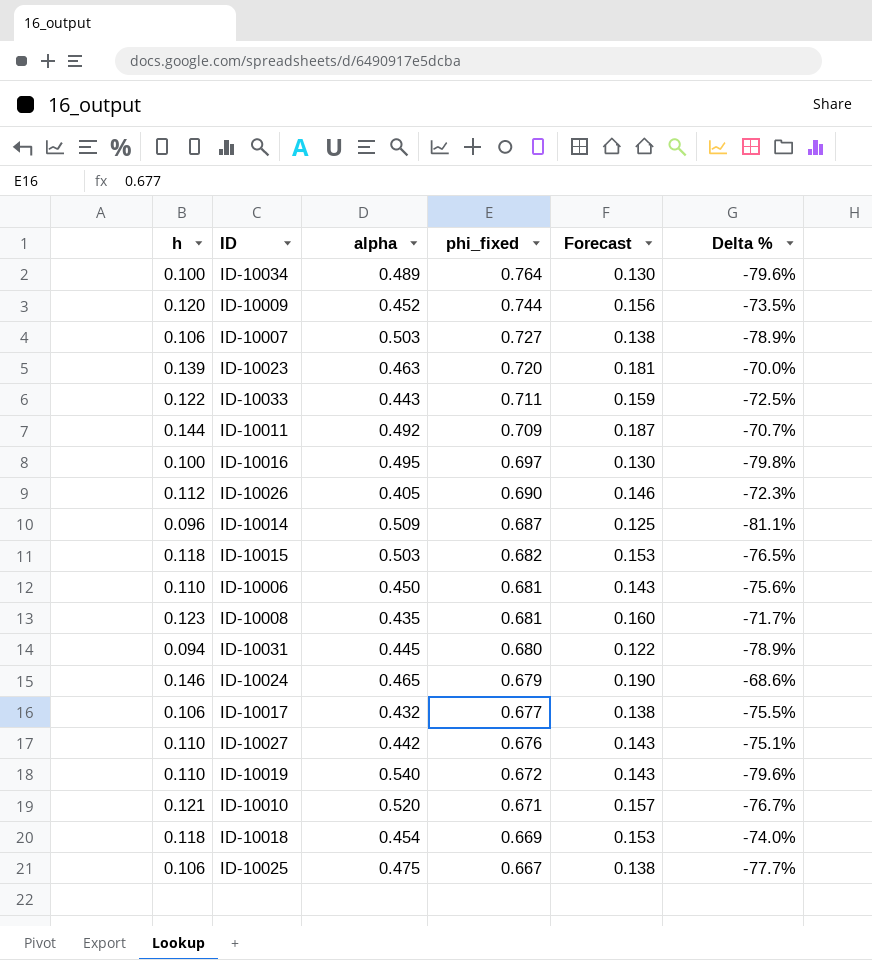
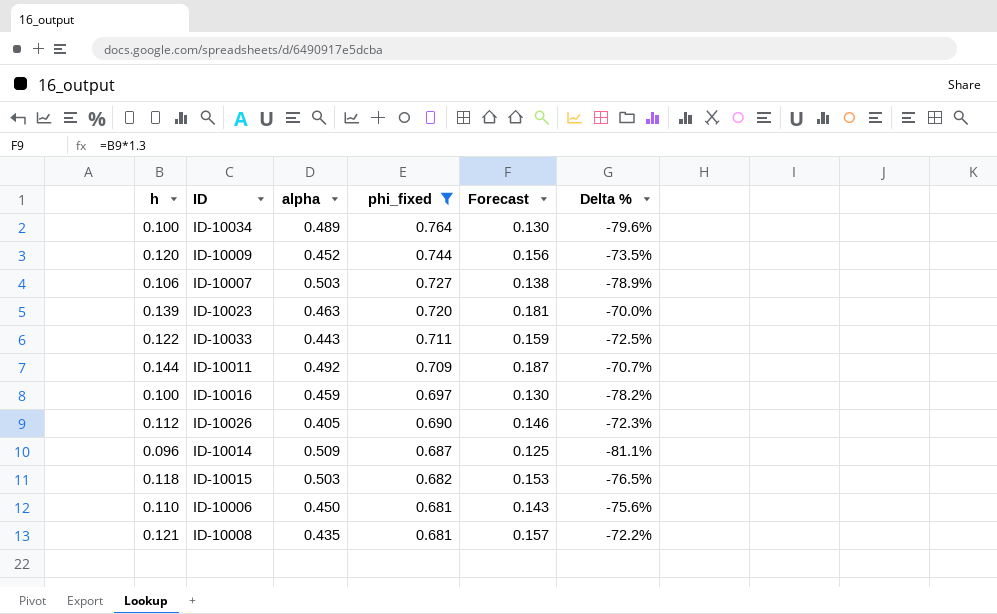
filter: none -> phi_fixed >= 0.681
ID-10016 | alpha: 0.495 -> 0.459
ID-10016 | Delta %: -79.8% -> -78.2%
ID-10008 | h: 0.123 -> 0.121
ID-10008 | Forecast: 0.160 -> 0.157
ID-10008 | Delta %: -71.7% -> -72.2%

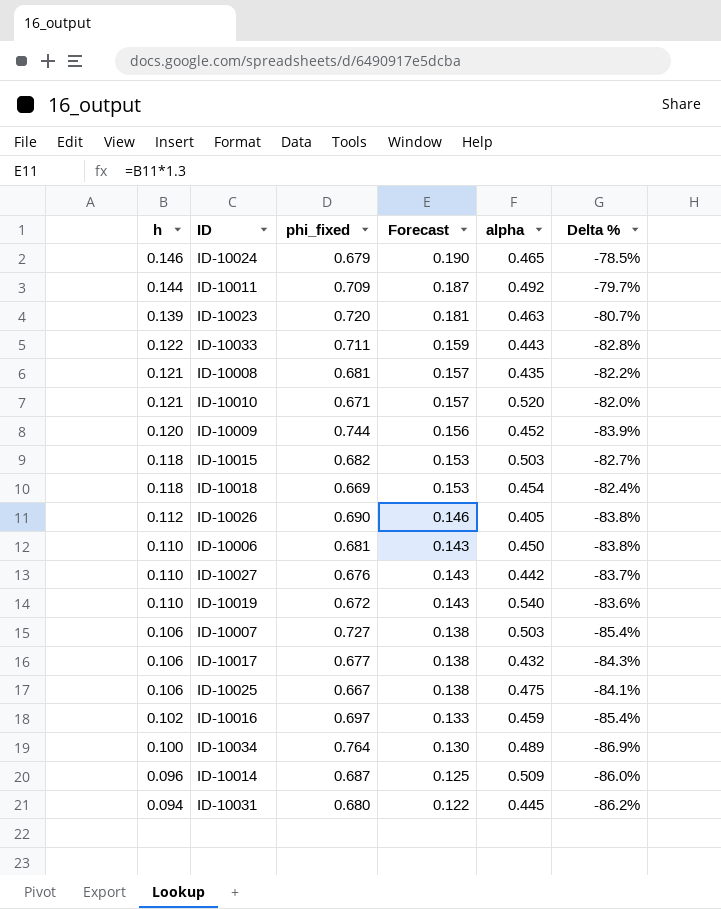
filter: phi_fixed >= 0.681 -> none
row order: phi_fixed descending -> h descending
column alpha | position: 3 -> 5
column Delta % | formula: ([h] - [alpha]) / [alpha] -> ([h] - [phi_fixed]) / [phi_fixed]
ID-10016 | h: 0.100 -> 0.102
ID-10016 | Forecast: 0.130 -> 0.133

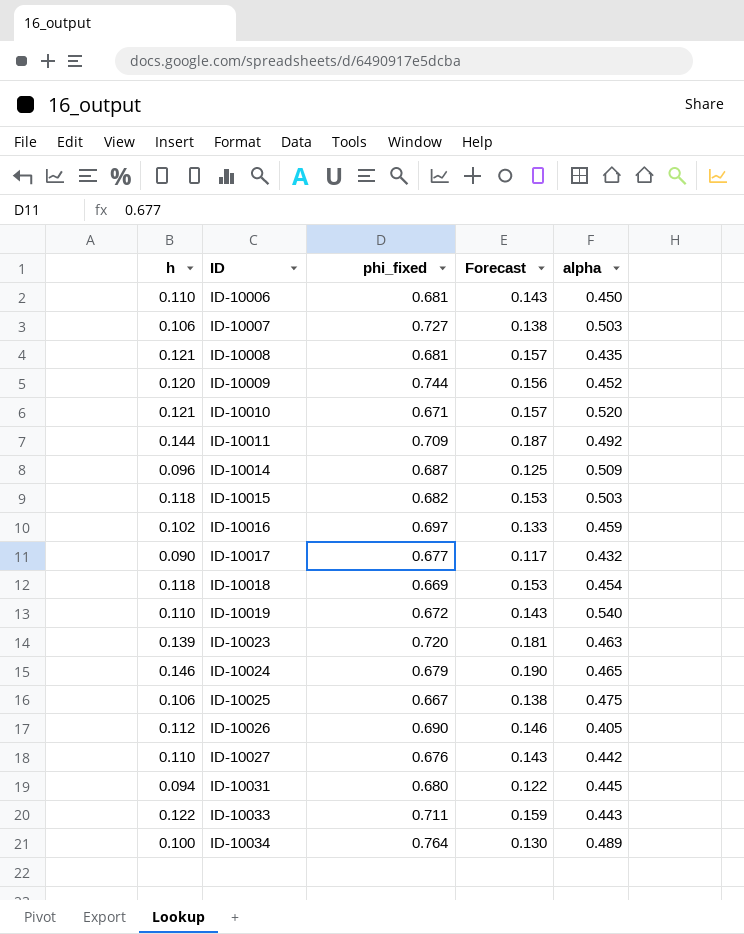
row order: h descending -> ID ascending
column Delta % | formula: ([h] - [phi_fixed]) / [phi_fixed] -> none
ID-10017 | h: 0.106 -> 0.090
ID-10017 | Forecast: 0.138 -> 0.117

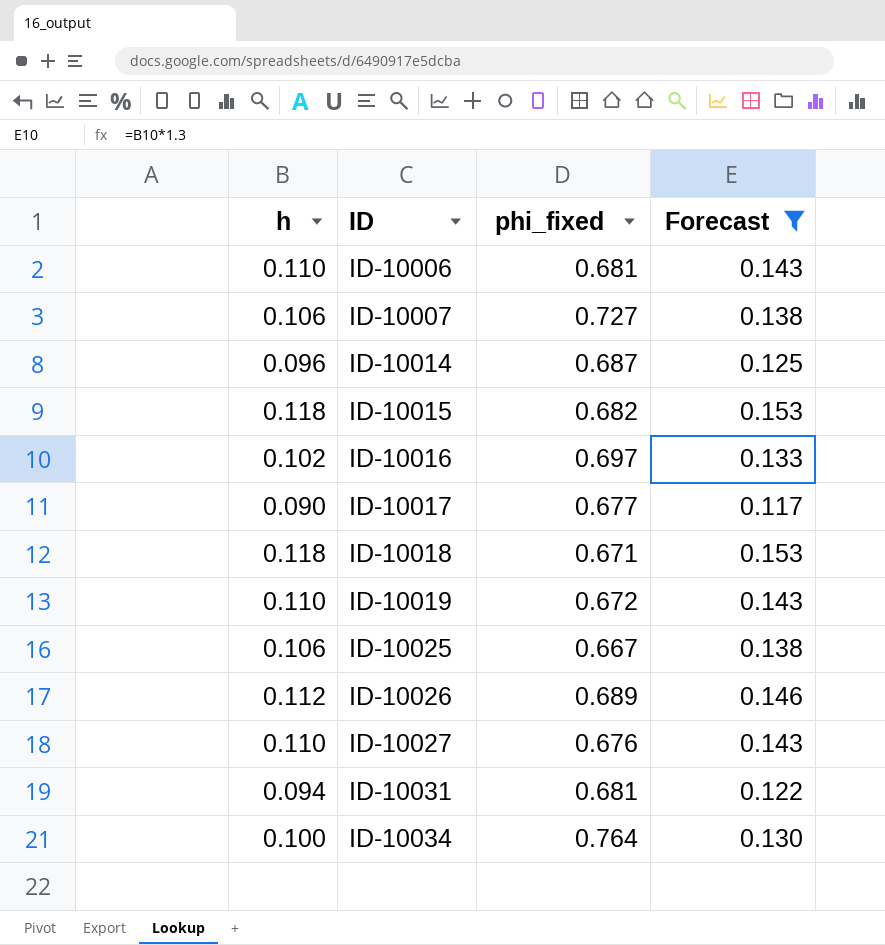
filter: none -> Forecast <= 0.153
column alpha | position: 5 -> none
ID-10018 | phi_fixed: 0.669 -> 0.671
ID-10026 | phi_fixed: 0.690 -> 0.689
ID-10031 | phi_fixed: 0.680 -> 0.681

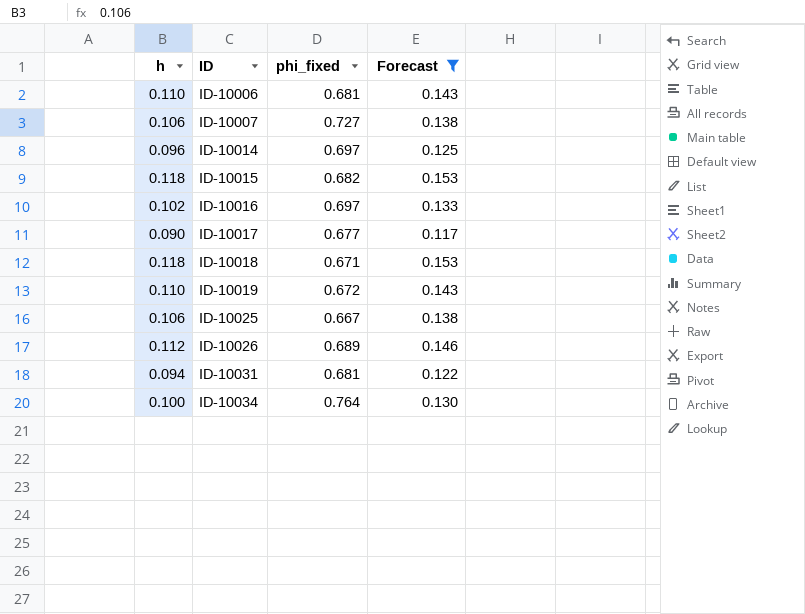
row ID-10027: 0.110 | 0.676 | 0.143 -> none
ID-10014 | phi_fixed: 0.687 -> 0.697

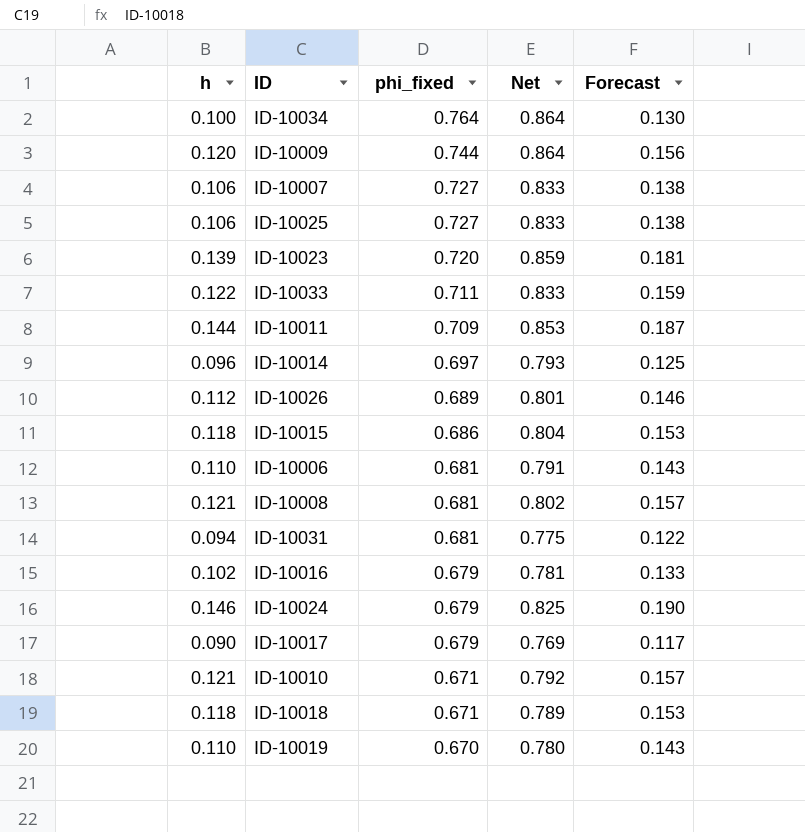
filter: Forecast <= 0.153 -> none
row order: ID ascending -> phi_fixed descending
column Net | formula: none -> [h] + [phi_fixed]
ID-10025 | phi_fixed: 0.667 -> 0.727
ID-10015 | phi_fixed: 0.682 -> 0.686
ID-10016 | phi_fixed: 0.697 -> 0.679
ID-10017 | phi_fixed: 0.677 -> 0.679
ID-10019 | phi_fixed: 0.672 -> 0.670

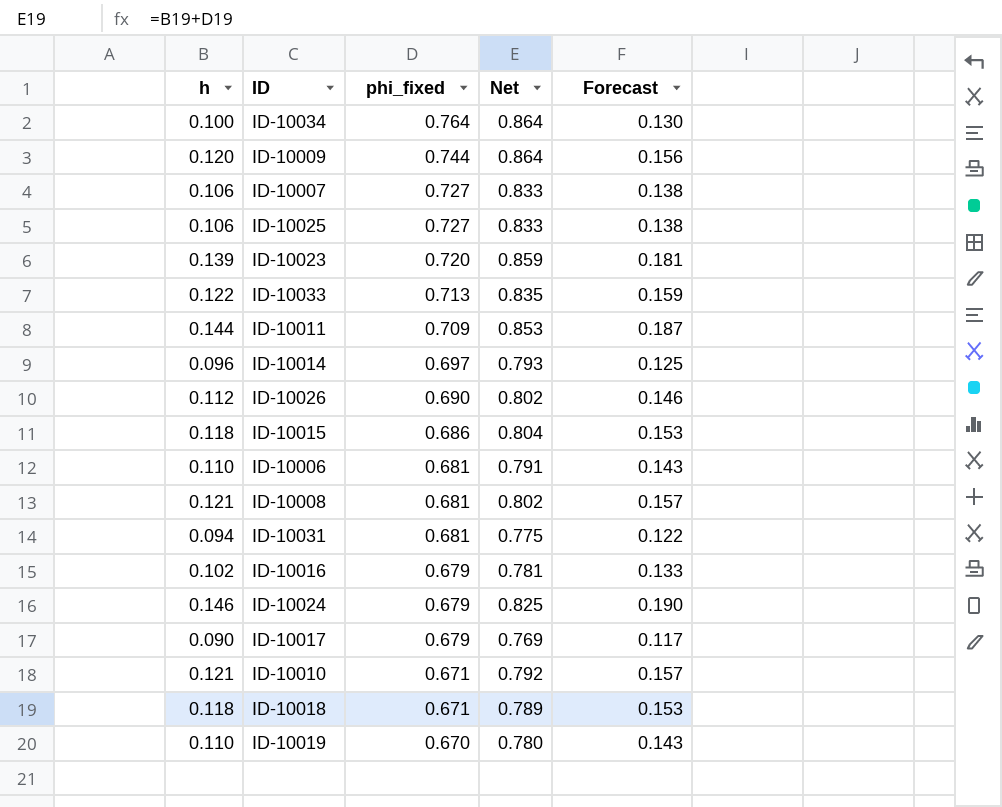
ID-10033 | phi_fixed: 0.711 -> 0.713
ID-10033 | Net: 0.833 -> 0.835
ID-10026 | phi_fixed: 0.689 -> 0.690
ID-10026 | Net: 0.801 -> 0.802

